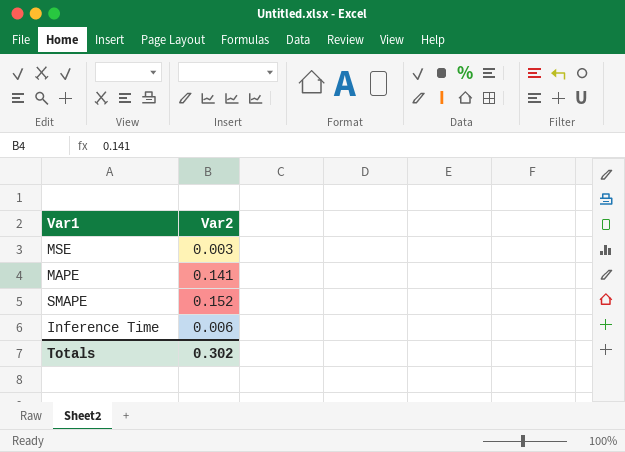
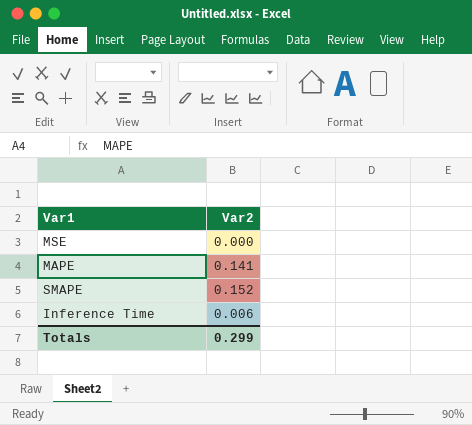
MSE | Var2: 0.003 -> 0.000
Totals | Var2: 0.302 -> 0.299

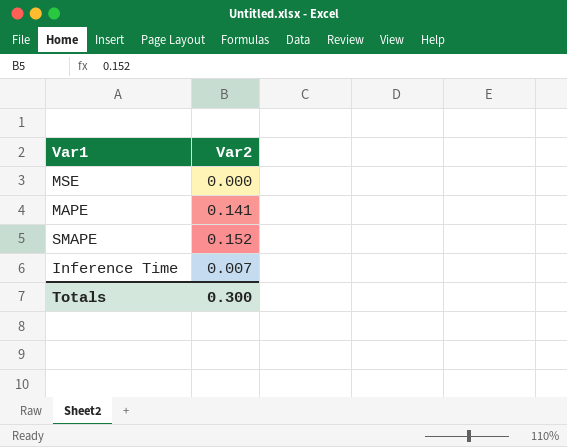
Inference Time | Var2: 0.006 -> 0.007
Totals | Var2: 0.299 -> 0.300

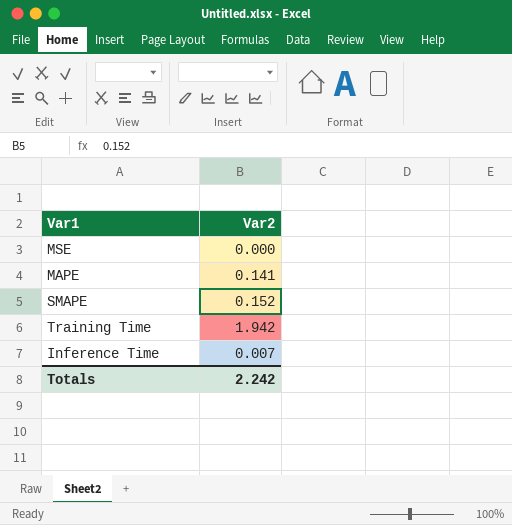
row Training Time: none -> 1.942
Totals | Var2: 0.300 -> 2.242

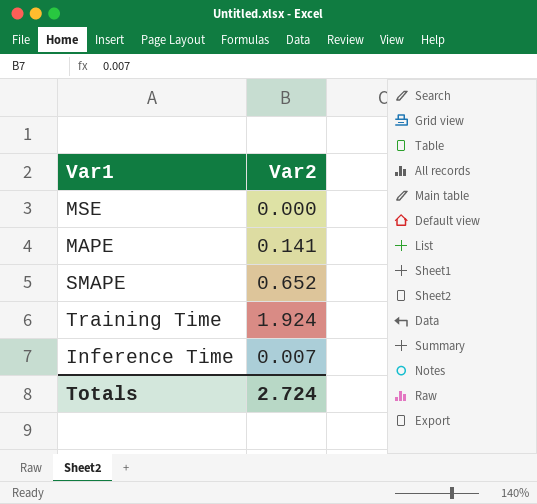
SMAPE | Var2: 0.152 -> 0.652
Training Time | Var2: 1.942 -> 1.924
Totals | Var2: 2.242 -> 2.724

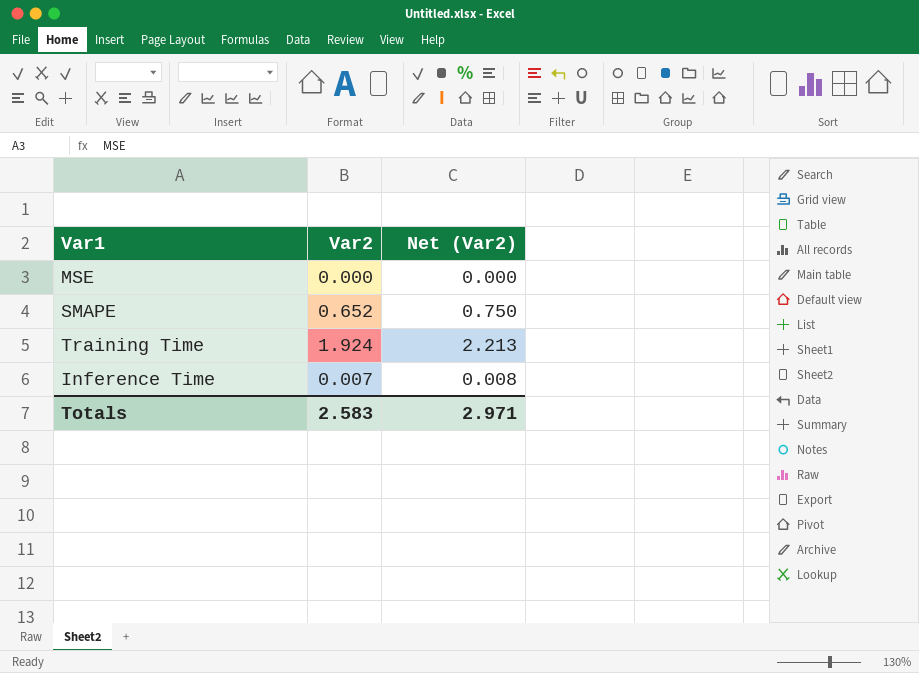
column Net (Var2) | formula: none -> [Var2] * 1.15
row MAPE: 0.141 -> none
Totals | Var2: 2.724 -> 2.583

